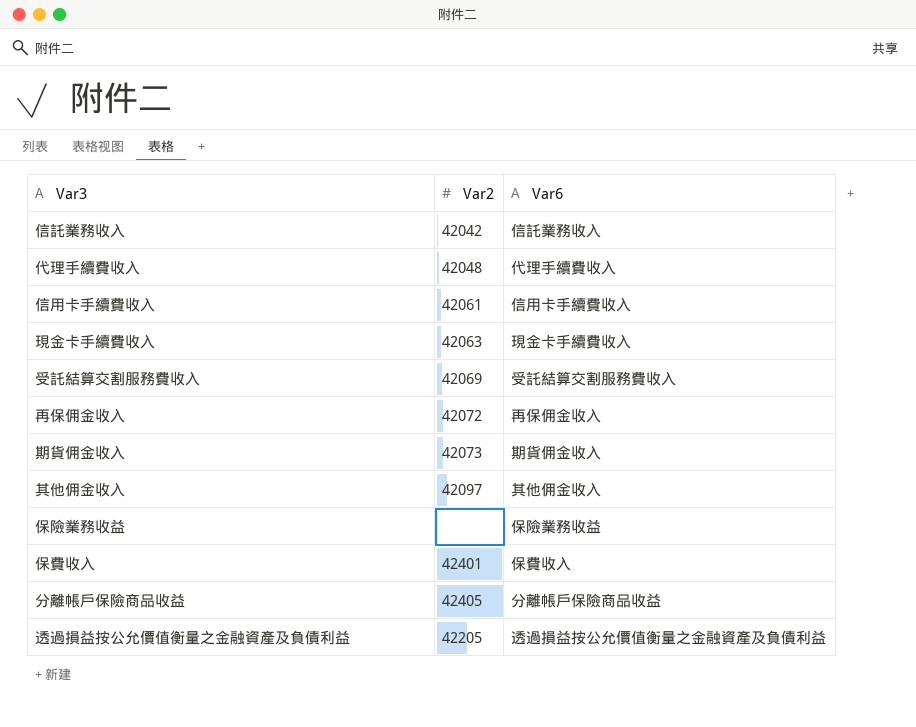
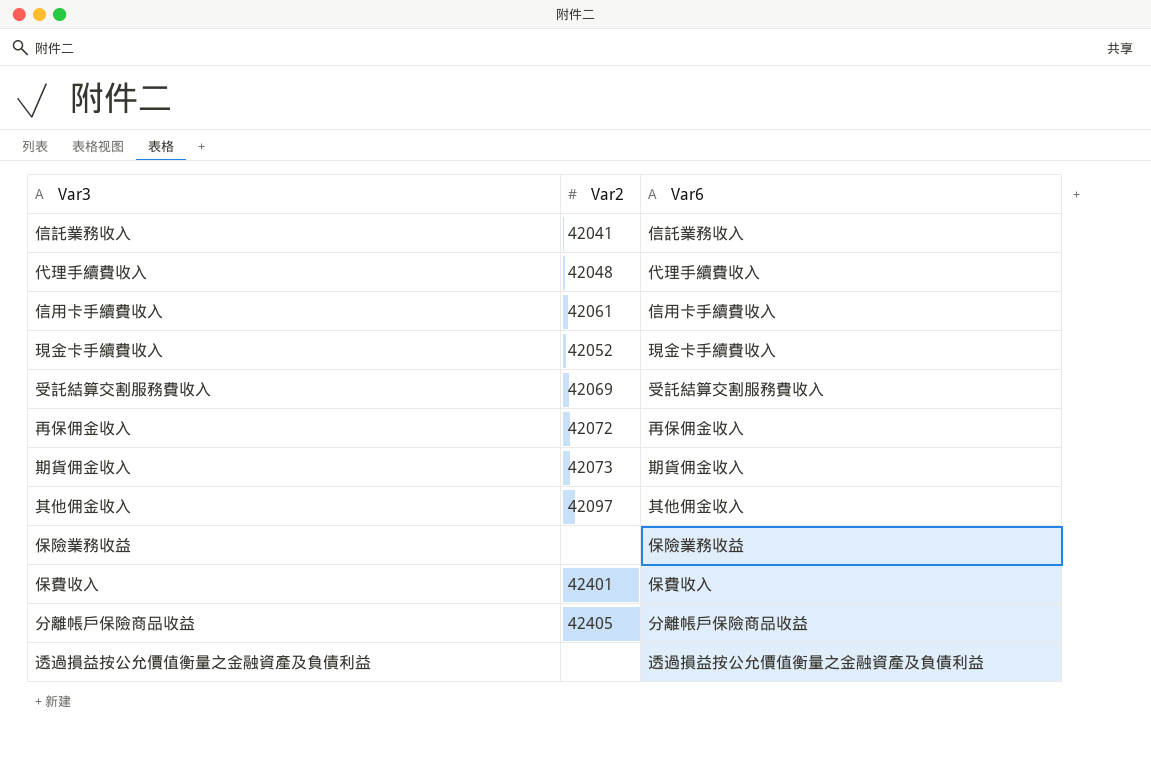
信託業務收入 | Var2: 42042 -> 42041
現金卡手續費收入 | Var2: 42063 -> 42052
透過損益按公允價值衡量之金融資產及負債利益 | Var2: 42205 -> none

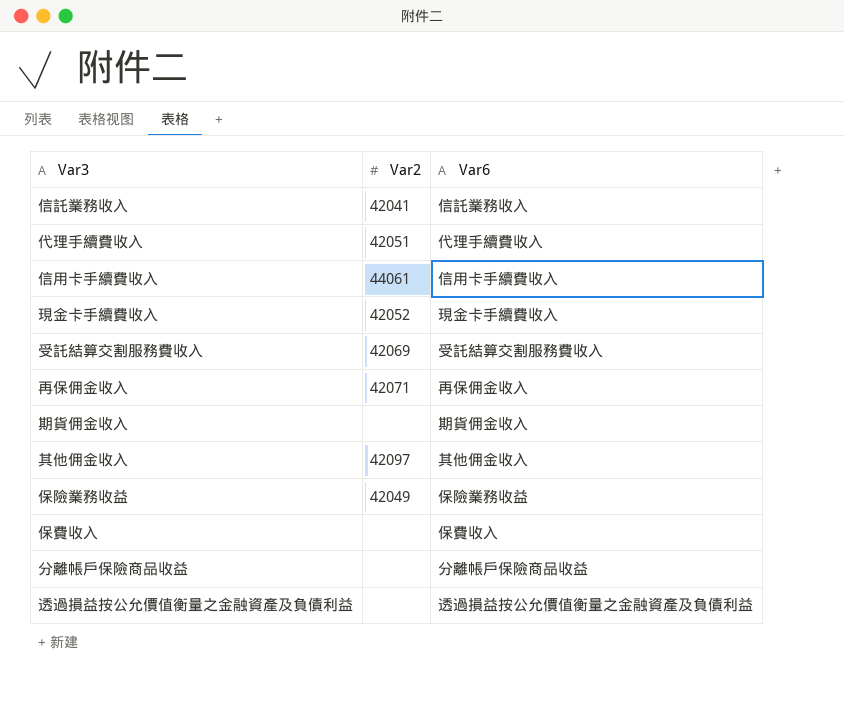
代理手續費收入 | Var2: 42048 -> 42051
信用卡手續費收入 | Var2: 42061 -> 44061
再保佣金收入 | Var2: 42072 -> 42071
期貨佣金收入 | Var2: 42073 -> none
保險業務收益 | Var2: none -> 42049
保費收入 | Var2: 42401 -> none
分離帳戶保險商品收益 | Var2: 42405 -> none

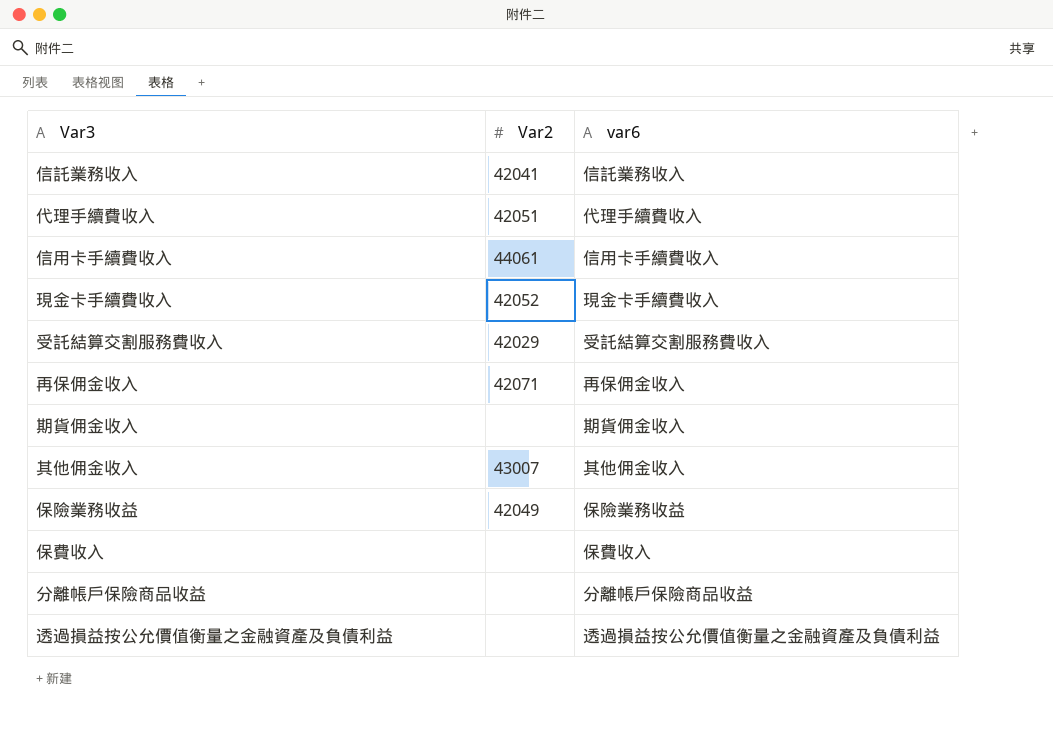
column name: Var6 -> var6
受託結算交割服務費收入 | Var2: 42069 -> 42029
其他佣金收入 | Var2: 42097 -> 43007

